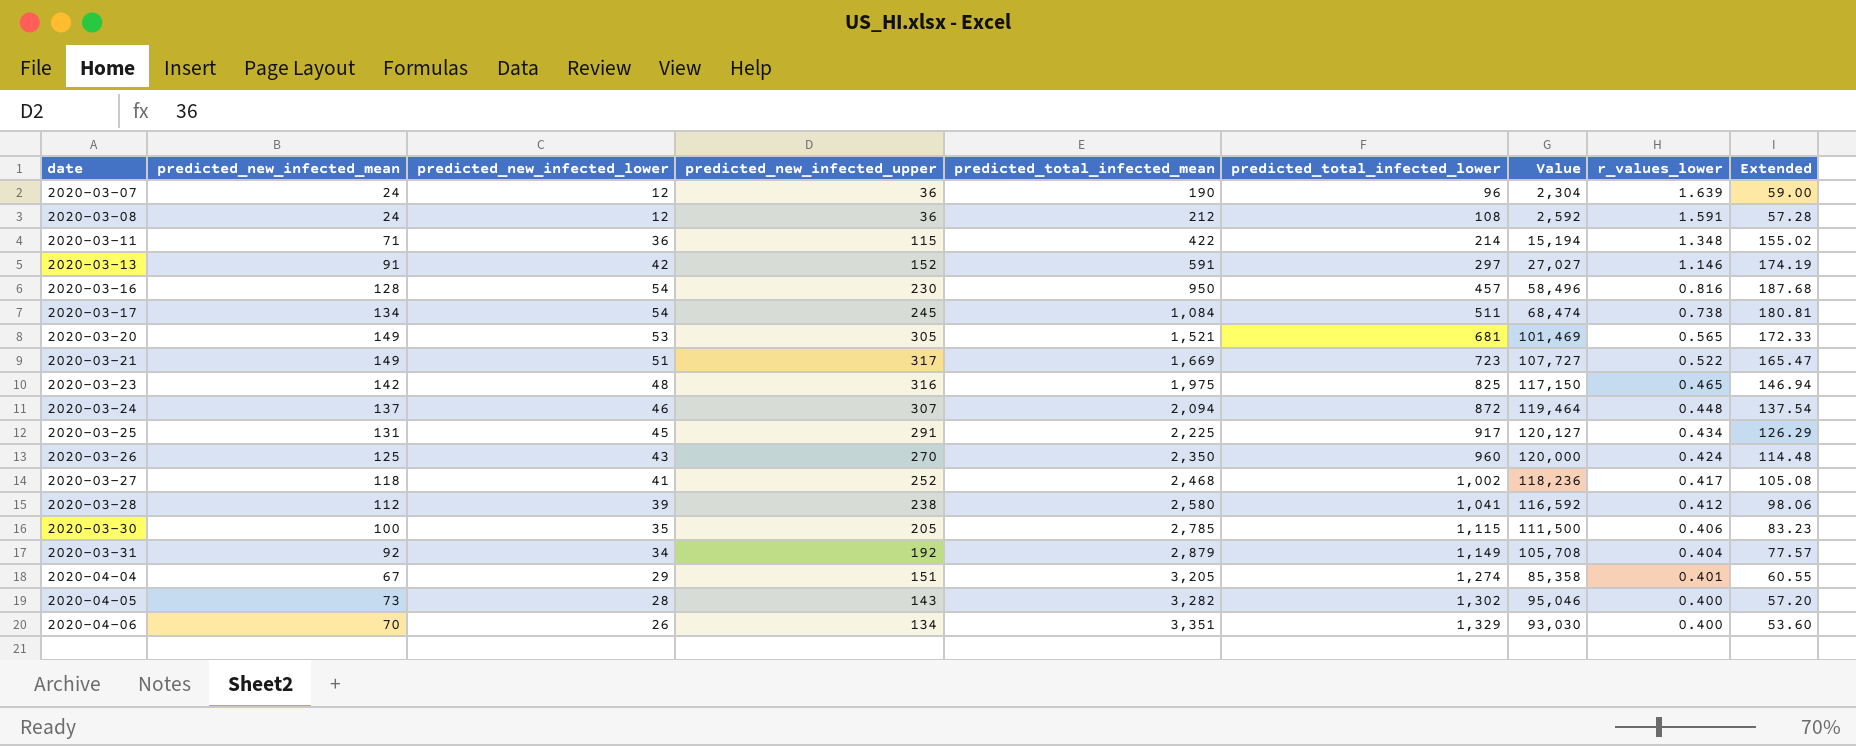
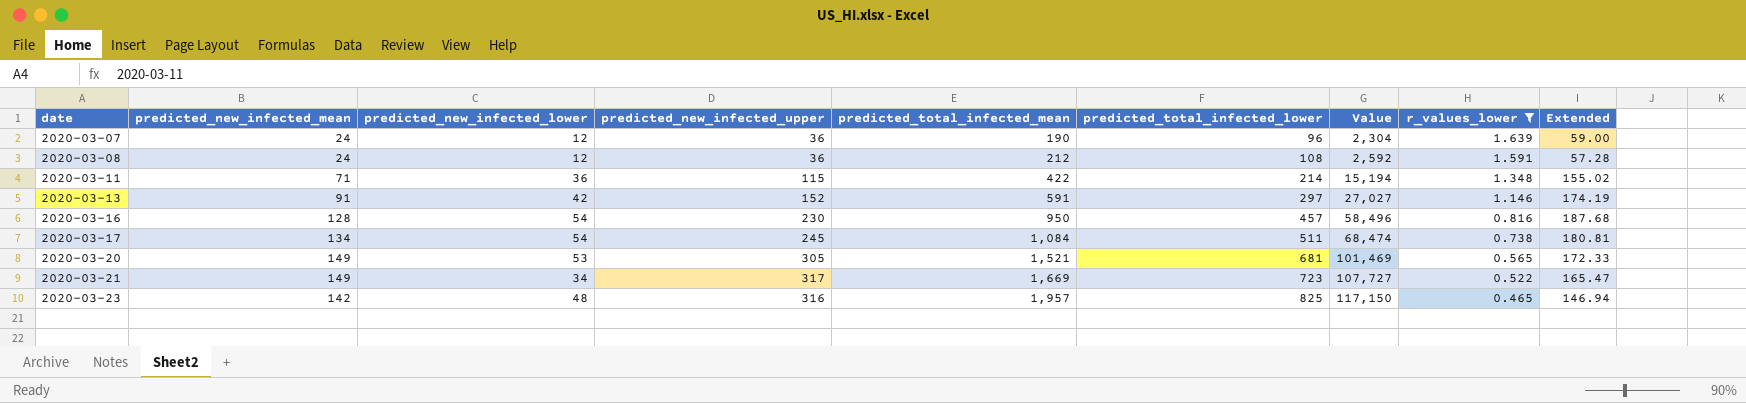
filter: none -> r_values_lower >= 0.465
2020-03-21 | predicted_new_infected_lower: 51 -> 34
2020-03-23 | predicted_total_infected_mean: 1,975 -> 1,957

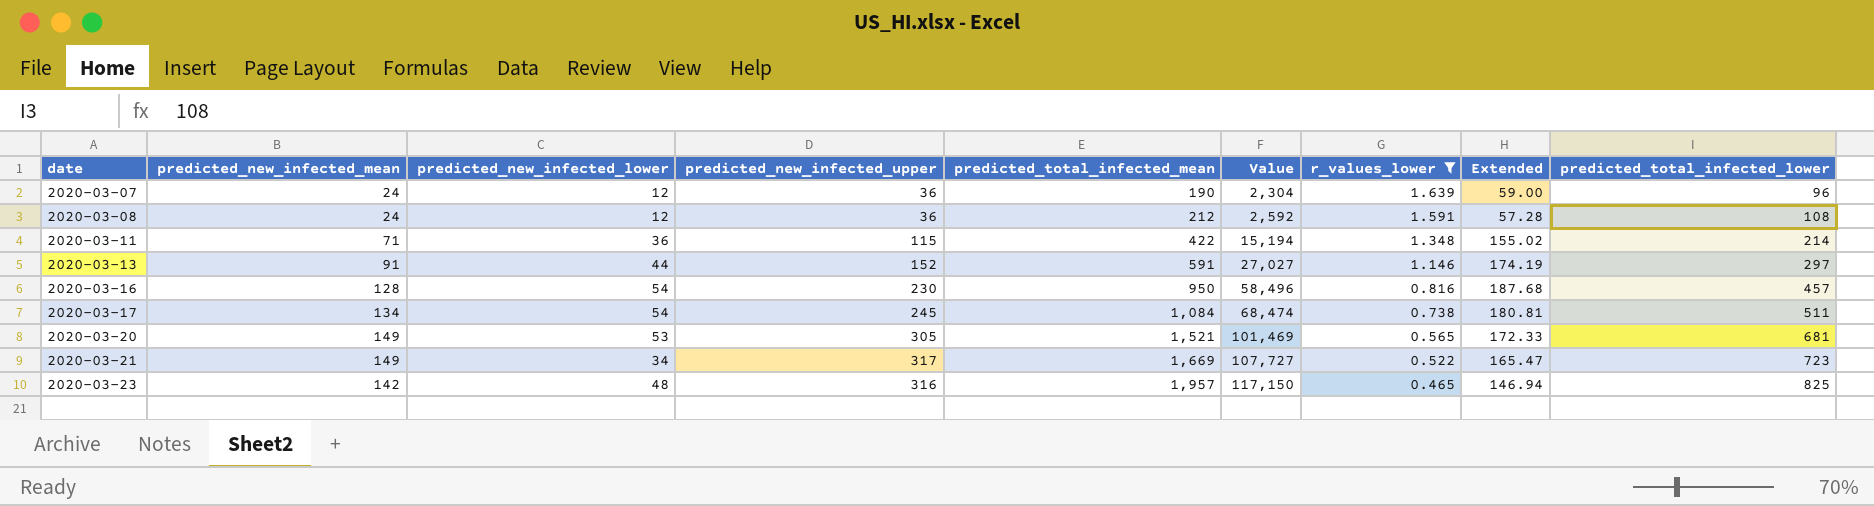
column predicted_total_infected_lower | position: 6 -> 9
2020-03-13 | predicted_new_infected_lower: 42 -> 44

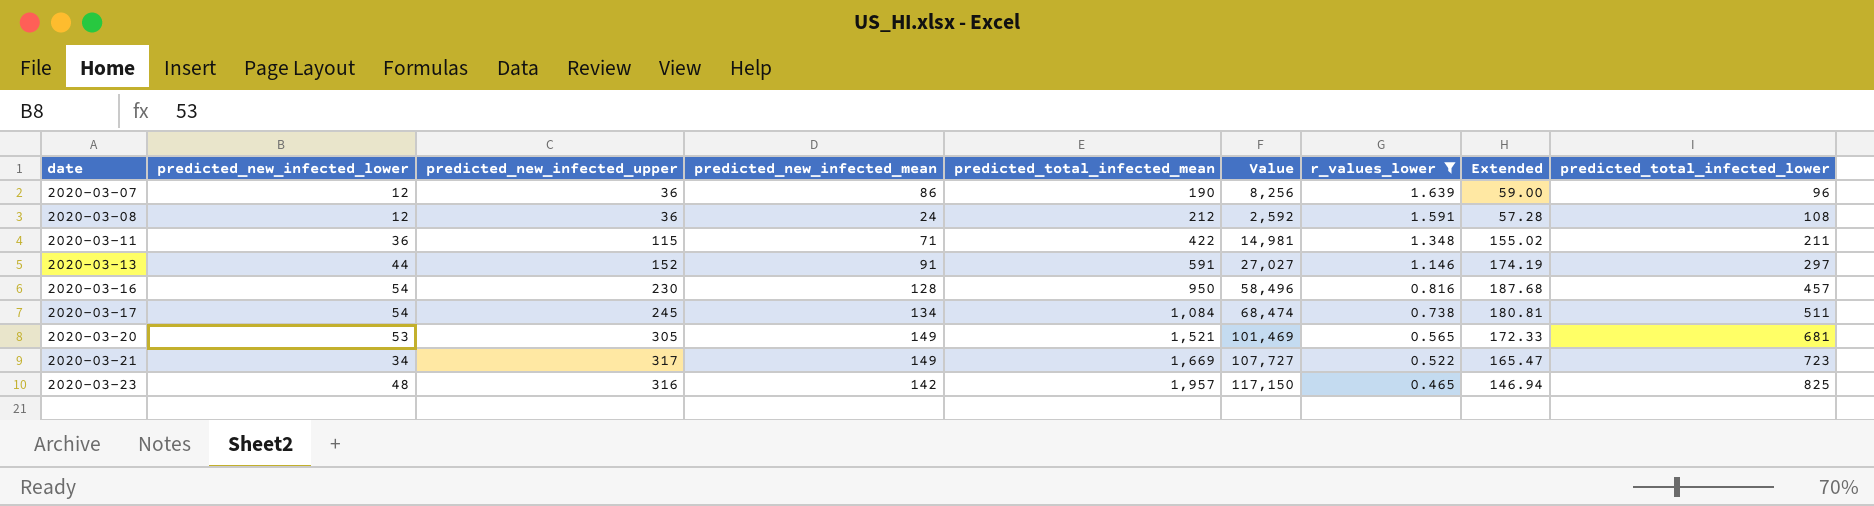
column predicted_new_infected_mean | position: 2 -> 4
2020-03-07 | predicted_new_infected_mean: 24 -> 86
2020-03-07 | Value: 2,304 -> 8,256
2020-03-11 | Value: 15,194 -> 14,981
2020-03-11 | predicted_total_infected_lower: 214 -> 211

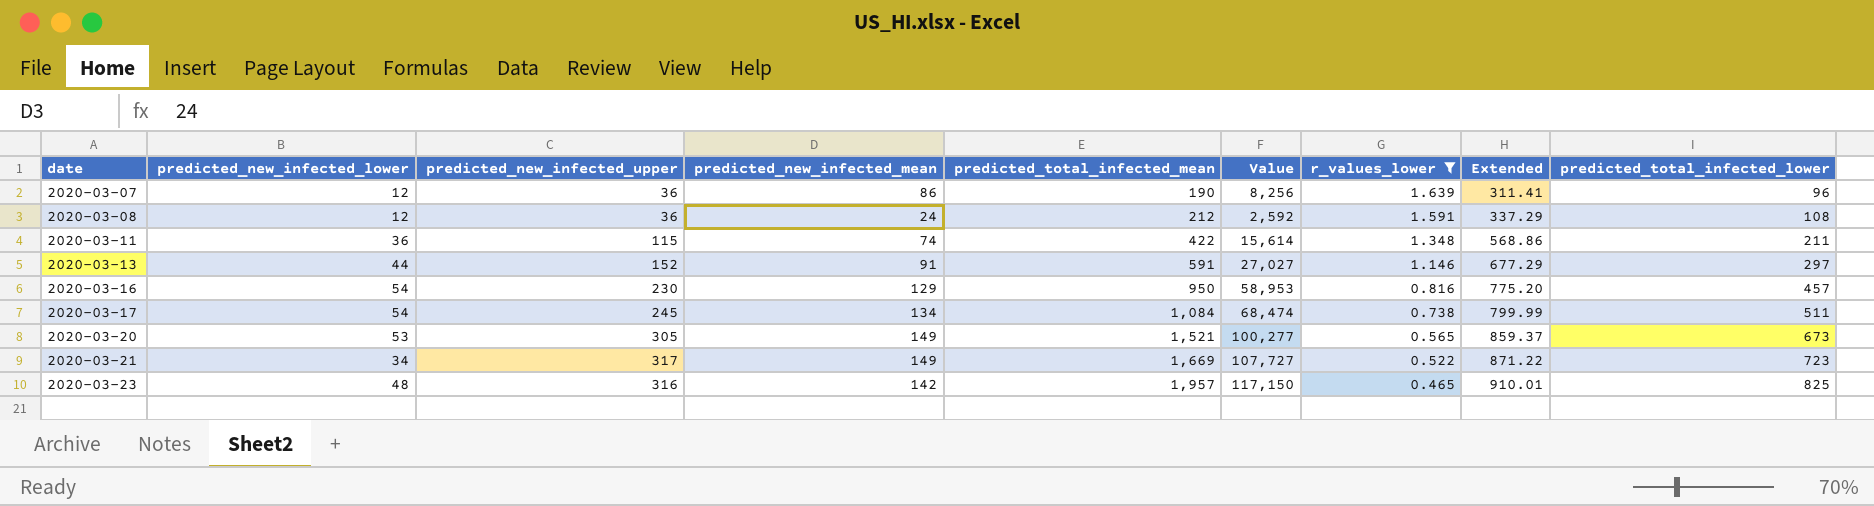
column Extended | formula: [predicted_new_infected_upper] * [r_values_lower] -> [predicted_total_infected_mean] * [r_values_lower]
2020-03-11 | predicted_new_infected_mean: 71 -> 74
2020-03-11 | Value: 14,981 -> 15,614
2020-03-16 | predicted_new_infected_mean: 128 -> 129
2020-03-16 | Value: 58,496 -> 58,953
2020-03-20 | Value: 101,469 -> 100,277
2020-03-20 | predicted_total_infected_lower: 681 -> 673

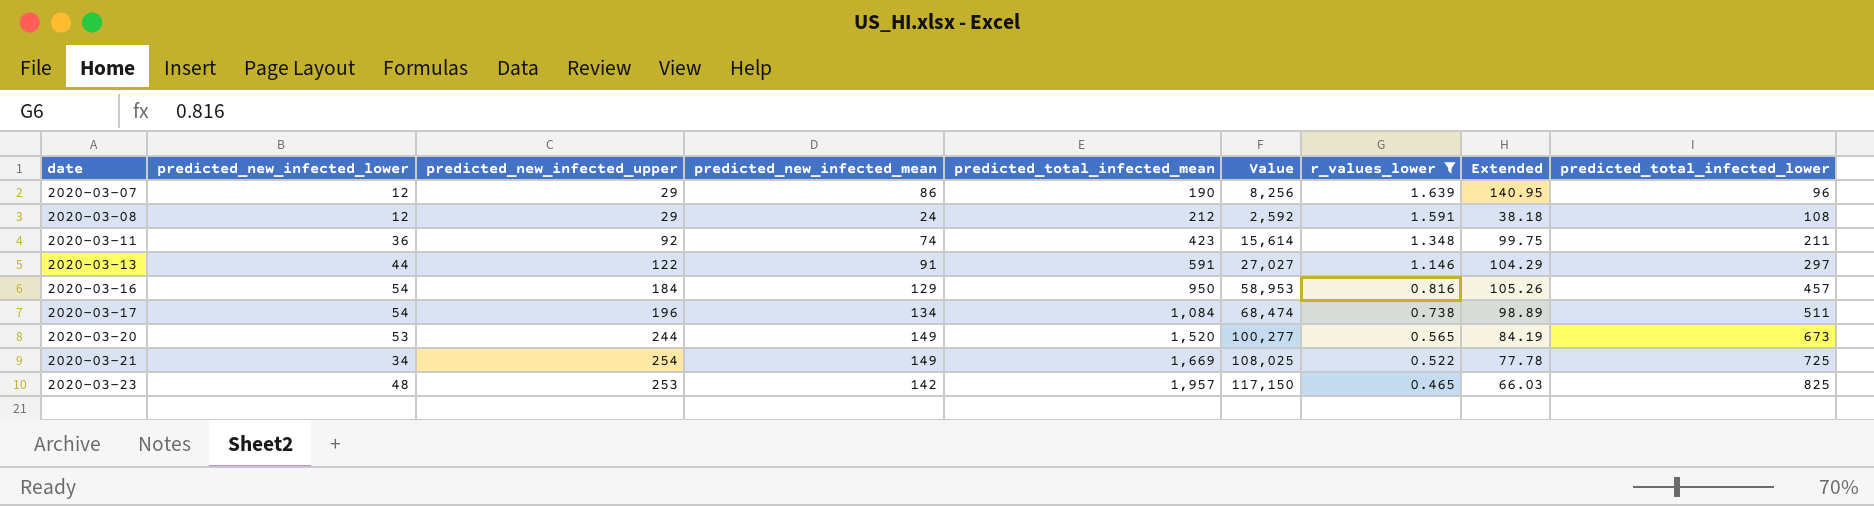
column Extended | formula: [predicted_total_infected_mean] * [r_values_lower] -> [predicted_new_infected_mean] * [r_values_lower]
2020-03-07 | predicted_new_infected_upper: 36 -> 29
2020-03-08 | predicted_new_infected_upper: 36 -> 29
2020-03-11 | predicted_new_infected_upper: 115 -> 92
2020-03-11 | predicted_total_infected_mean: 422 -> 423
2020-03-13 | predicted_new_infected_upper: 152 -> 122
2020-03-16 | predicted_new_infected_upper: 230 -> 184
2020-03-17 | predicted_new_infected_upper: 245 -> 196
2020-03-20 | predicted_new_infected_upper: 305 -> 244
2020-03-20 | predicted_total_infected_mean: 1,521 -> 1,520
2020-03-21 | predicted_new_infected_upper: 317 -> 254
2020-03-21 | Value: 107,727 -> 108,025
2020-03-21 | predicted_total_infected_lower: 723 -> 725
2020-03-23 | predicted_new_infected_upper: 316 -> 253

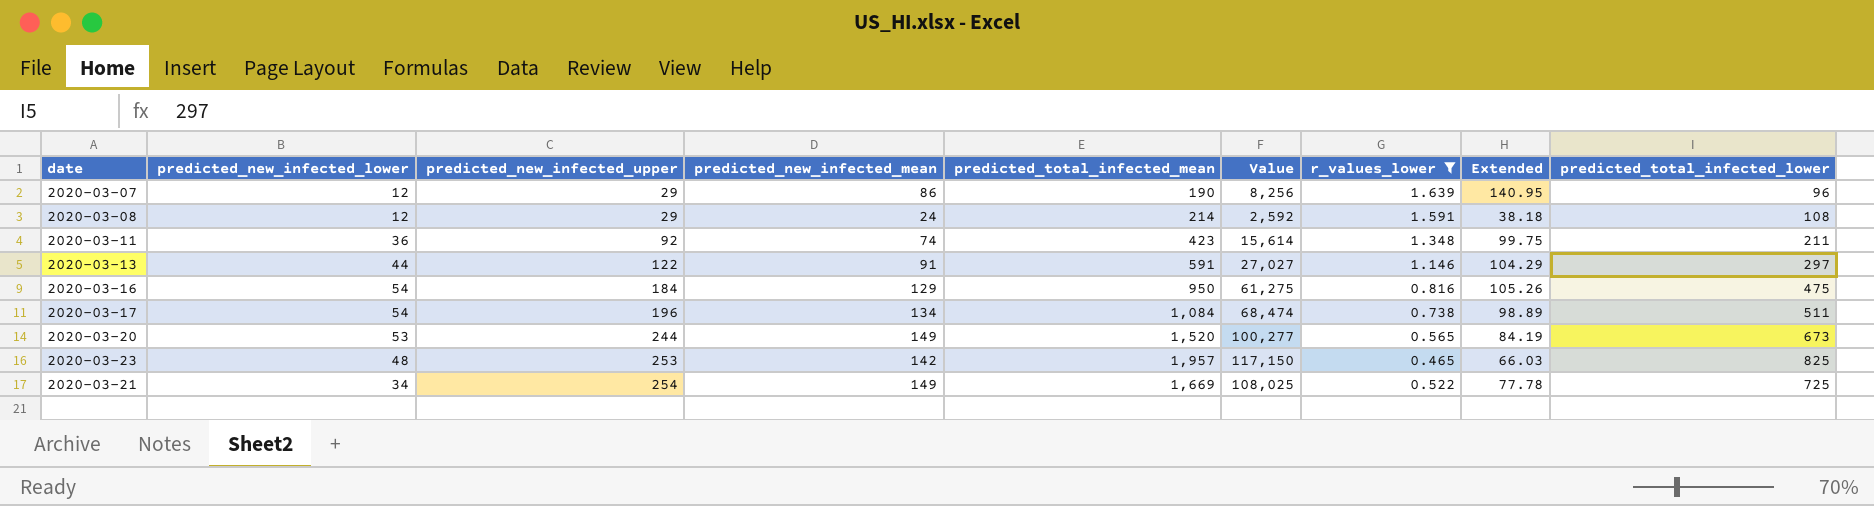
row order: date ascending -> predicted_new_infected_upper ascending
2020-03-08 | predicted_total_infected_mean: 212 -> 214
2020-03-16 | Value: 58,953 -> 61,275
2020-03-16 | predicted_total_infected_lower: 457 -> 475

